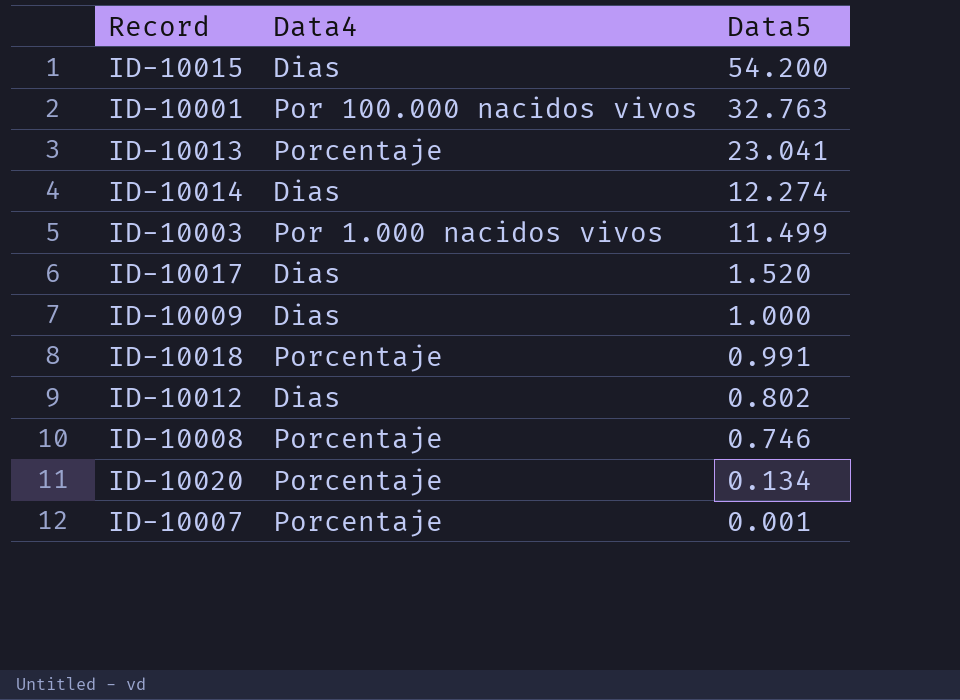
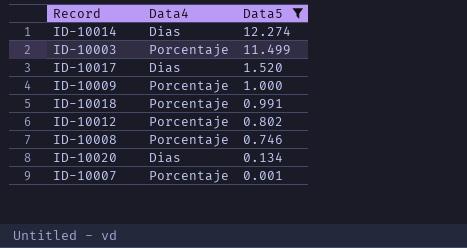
filter: none -> Data5 <= 12.274
ID-10003 | Data4: Por 1.000 nacidos vivos -> Porcentaje
ID-10009 | Data4: Dias -> Porcentaje
ID-10012 | Data4: Dias -> Porcentaje
ID-10020 | Data4: Porcentaje -> Dias

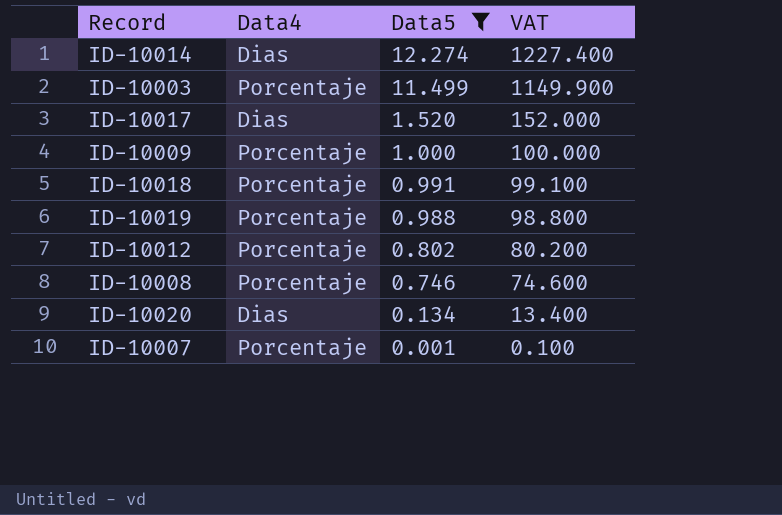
column VAT | formula: none -> [Data5] * 100
row ID-10019: none -> Porcentaje | 0.988 | 98.800

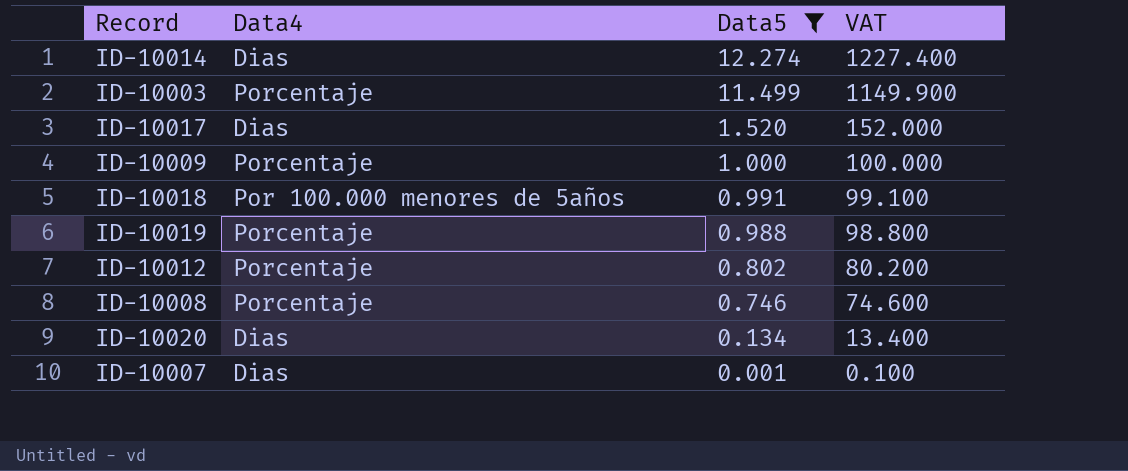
ID-10018 | Data4: Porcentaje -> Por 100.000 menores de 5años
ID-10007 | Data4: Porcentaje -> Dias

